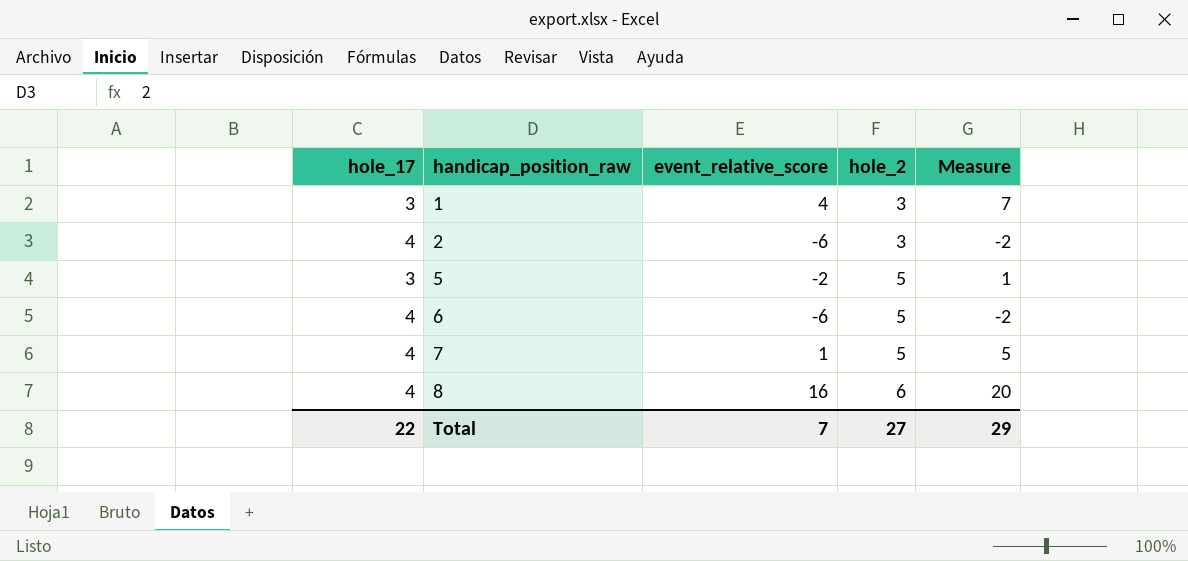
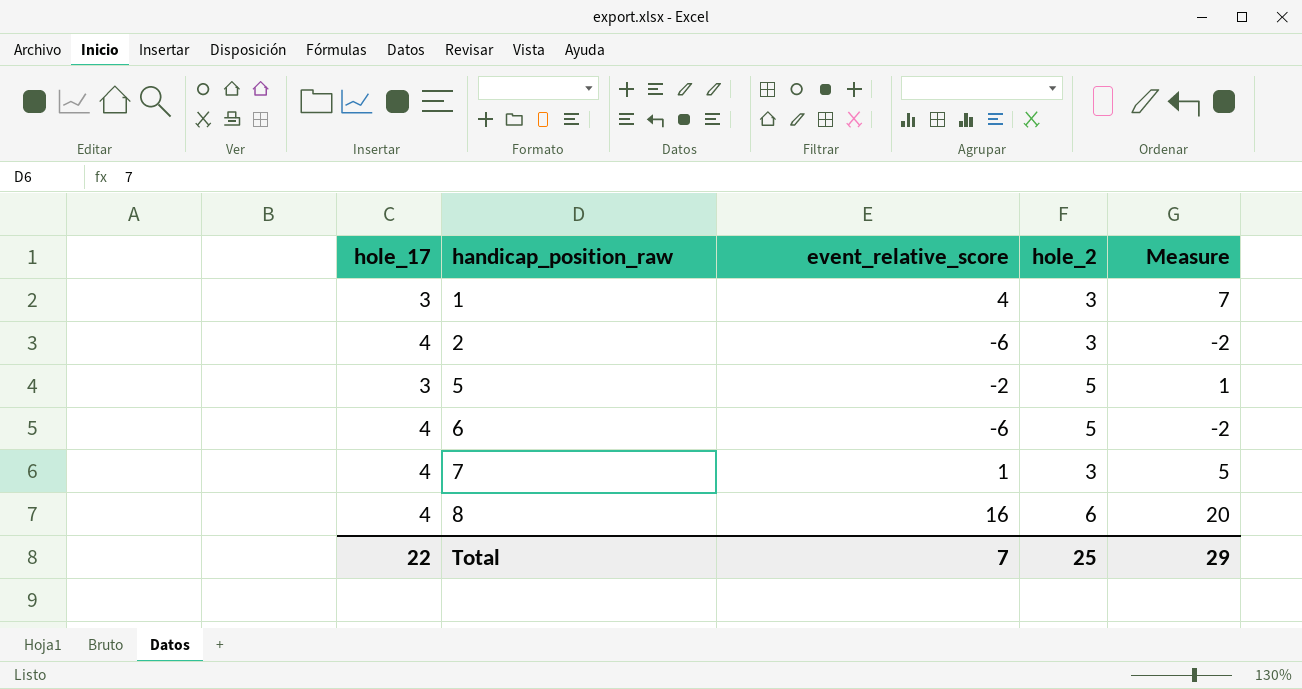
7 | hole_2: 5 -> 3
Total | hole_2: 27 -> 25

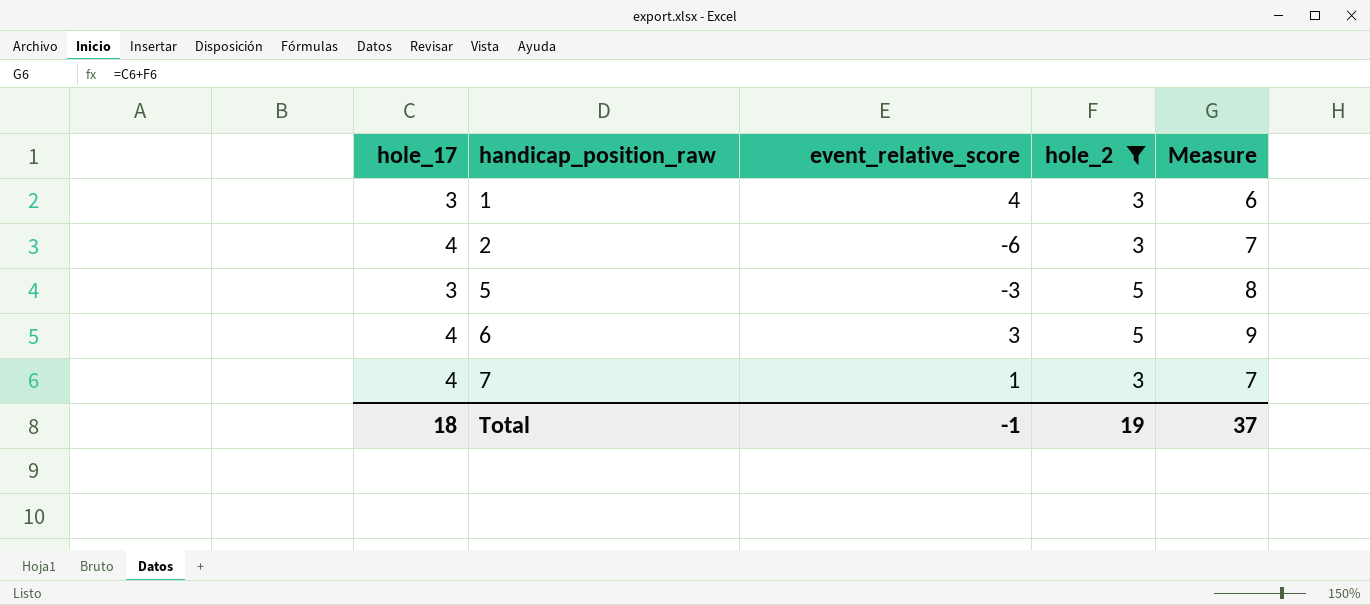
filter: none -> hole_2 != 6
column Measure | formula: [hole_17] + [event_relative_score] -> [hole_17] + [hole_2]
5 | event_relative_score: -2 -> -3
6 | event_relative_score: -6 -> 3
Total | hole_17: 22 -> 18
Total | event_relative_score: 7 -> -1
Total | hole_2: 25 -> 19
Total | Measure: 29 -> 37

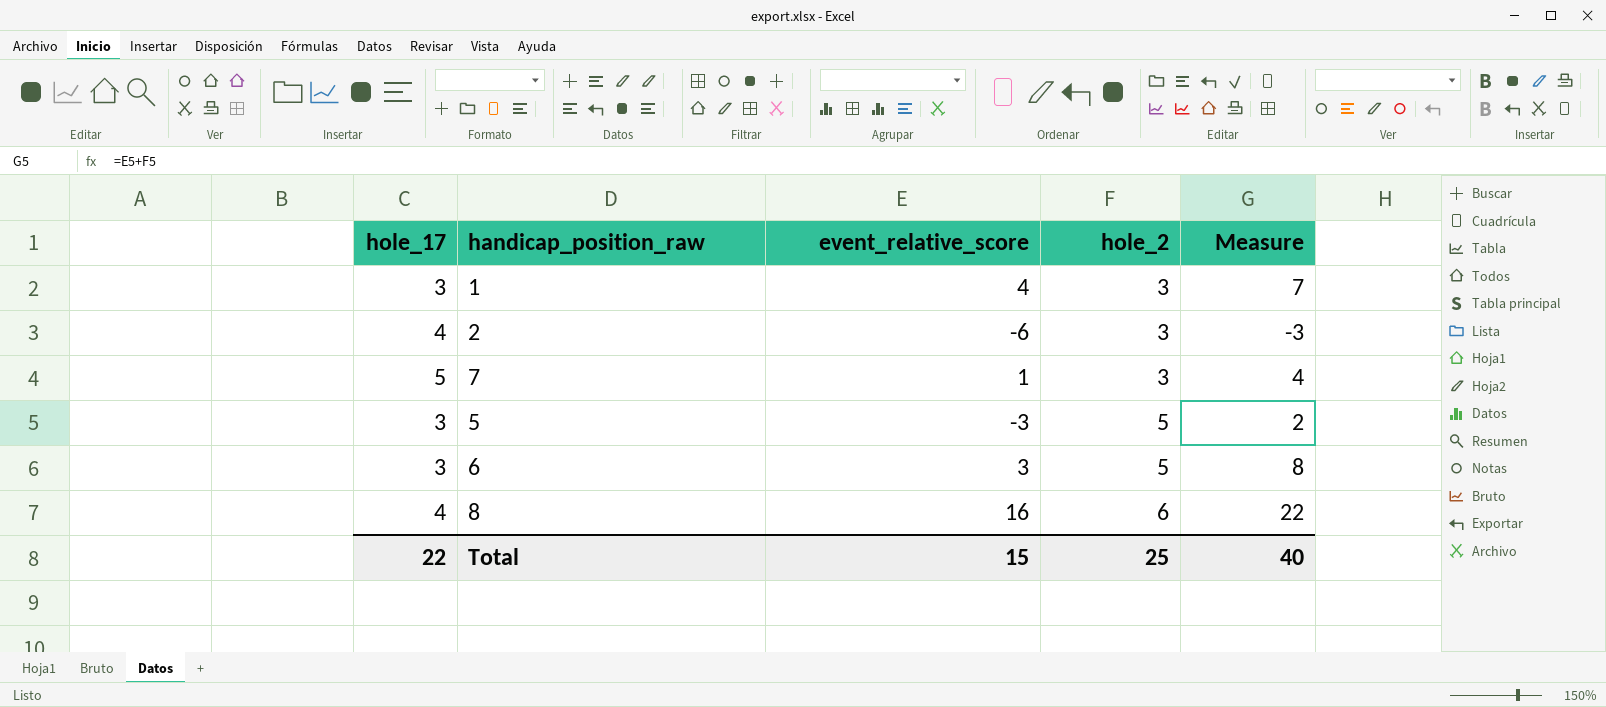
filter: hole_2 != 6 -> none
row order: handicap_position_raw ascending -> hole_2 ascending
column Measure | formula: [hole_17] + [hole_2] -> [event_relative_score] + [hole_2]
7 | hole_17: 4 -> 5
6 | hole_17: 4 -> 3
Total | hole_17: 18 -> 22
Total | event_relative_score: -1 -> 15
Total | hole_2: 19 -> 25
Total | Measure: 37 -> 40

